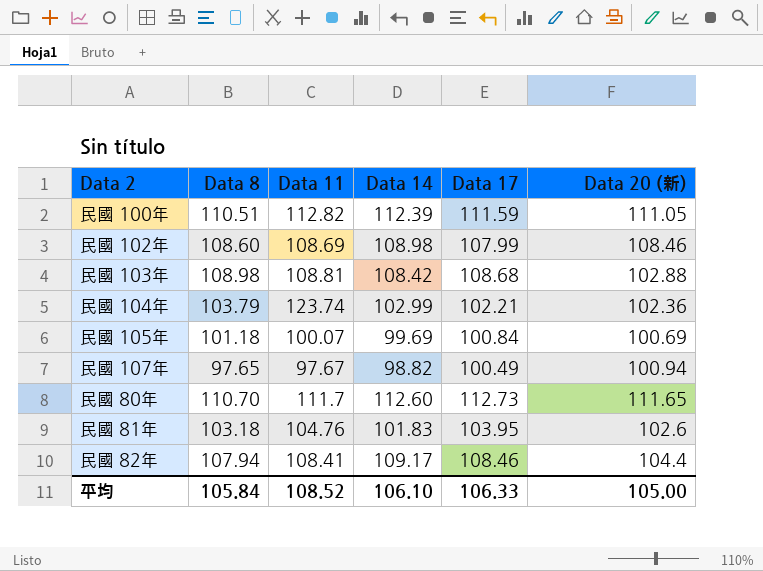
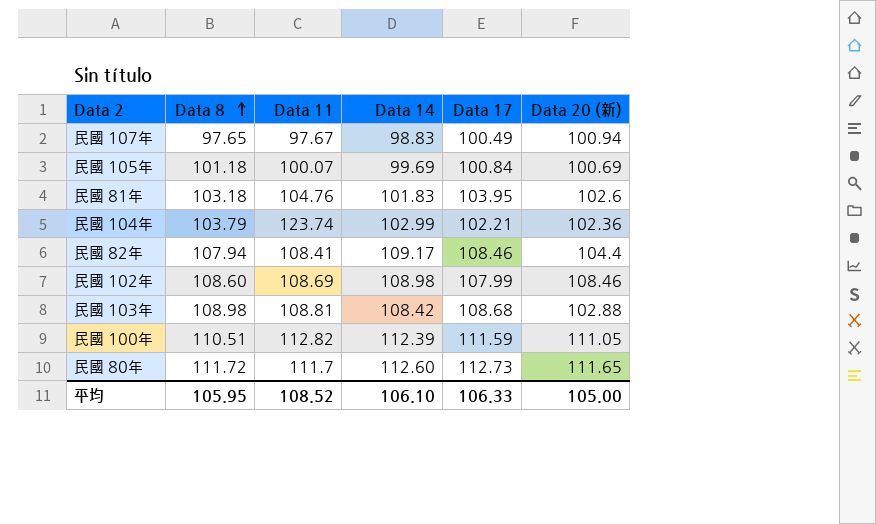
row order: none -> Data 8 ascending
民國 107年 | Data 14: 98.82 -> 98.83
民國 80年 | Data 8: 110.70 -> 111.72
平均 | Data 8: 105.84 -> 105.95

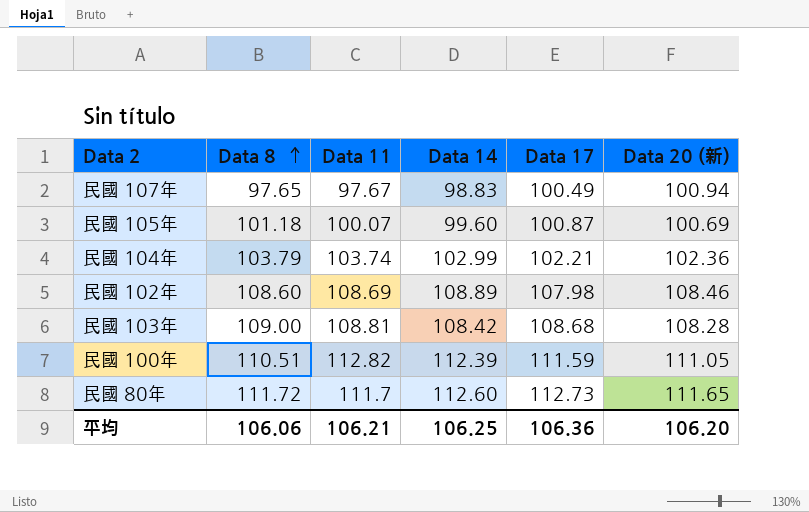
row 民國 81年: 103.18 | 104.76 | 101.83 | 103.95 | 102.6 -> none
row 民國 82年: 107.94 | 108.41 | 109.17 | 108.46 | 104.4 -> none
民國 105年 | Data 14: 99.69 -> 99.60
民國 105年 | Data 17: 100.84 -> 100.87
民國 104年 | Data 11: 123.74 -> 103.74
民國 102年 | Data 14: 108.98 -> 108.89
民國 102年 | Data 17: 107.99 -> 107.98
民國 103年 | Data 8: 108.98 -> 109.00
民國 103年 | Data 20 (新): 102.88 -> 108.28
平均 | Data 8: 105.95 -> 106.06
平均 | Data 11: 108.52 -> 106.21
平均 | Data 14: 106.10 -> 106.25
平均 | Data 17: 106.33 -> 106.36
平均 | Data 20 (新): 105.00 -> 106.20

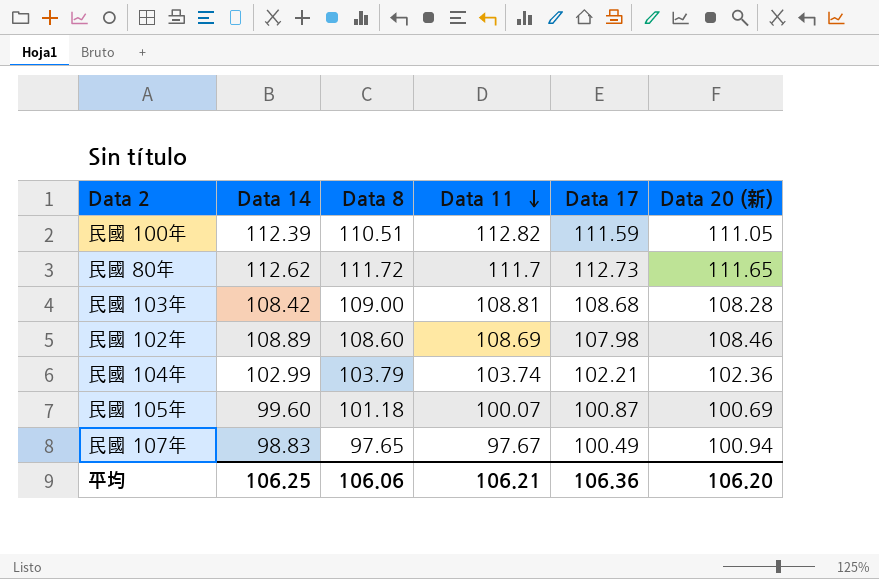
row order: Data 8 ascending -> Data 11 descending
column Data 14 | position: 4 -> 2
民國 80年 | Data 14: 112.60 -> 112.62

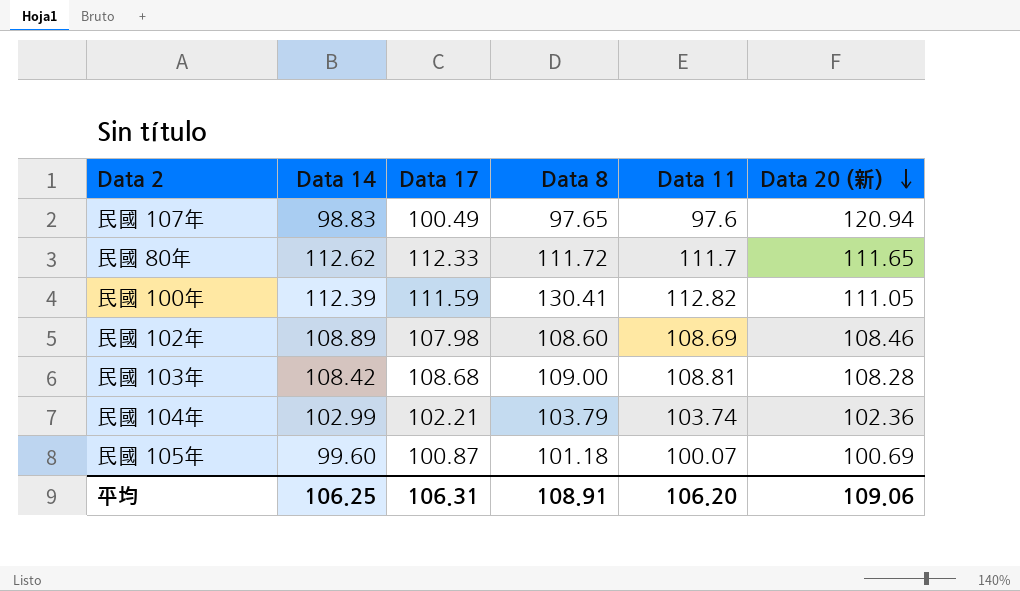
row order: Data 11 descending -> Data 20 (新) descending
column Data 17 | position: 5 -> 3
民國 107年 | Data 11: 97.67 -> 97.6
民國 107年 | Data 20 (新): 100.94 -> 120.94
民國 80年 | Data 17: 112.73 -> 112.33
民國 100年 | Data 8: 110.51 -> 130.41
平均 | Data 17: 106.36 -> 106.31
平均 | Data 8: 106.06 -> 108.91
平均 | Data 11: 106.21 -> 106.20
平均 | Data 20 (新): 106.20 -> 109.06

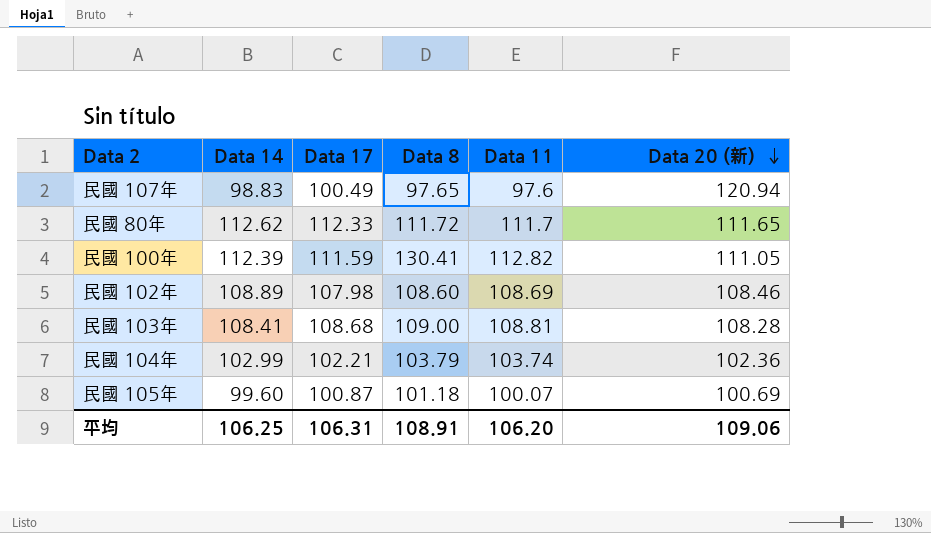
民國 103年 | Data 14: 108.42 -> 108.41

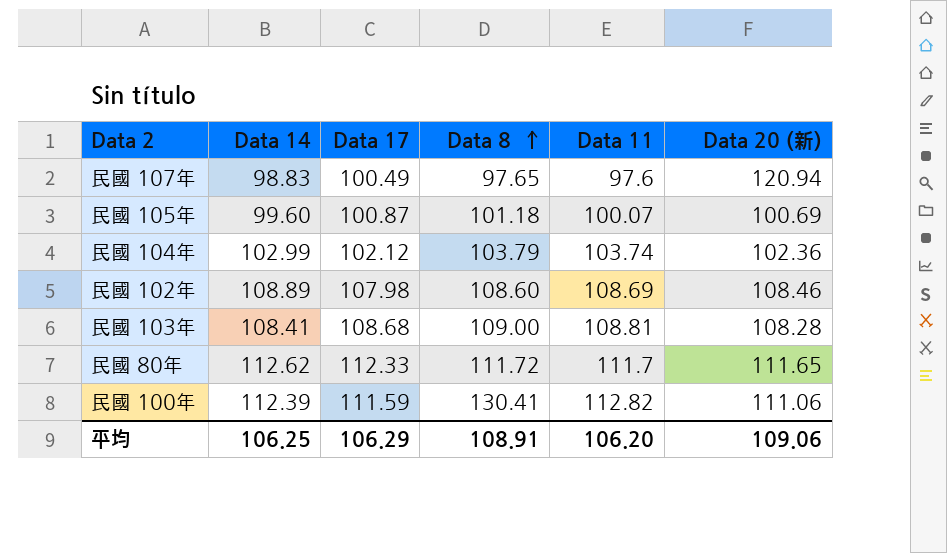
row order: Data 20 (新) descending -> Data 8 ascending
民國 104年 | Data 17: 102.21 -> 102.12
民國 100年 | Data 20 (新): 111.05 -> 111.06
平均 | Data 17: 106.31 -> 106.29

